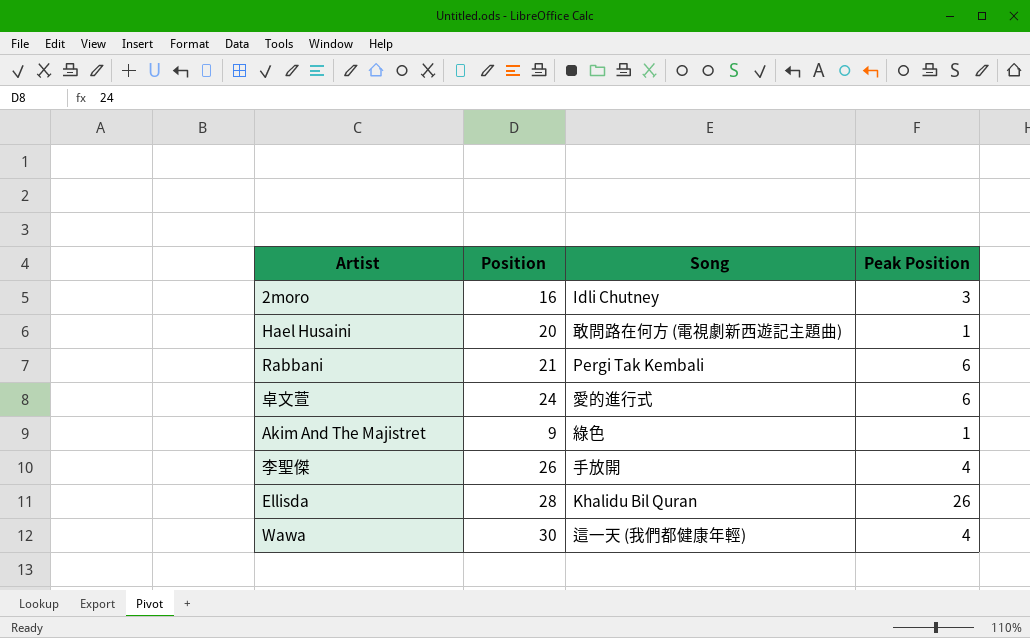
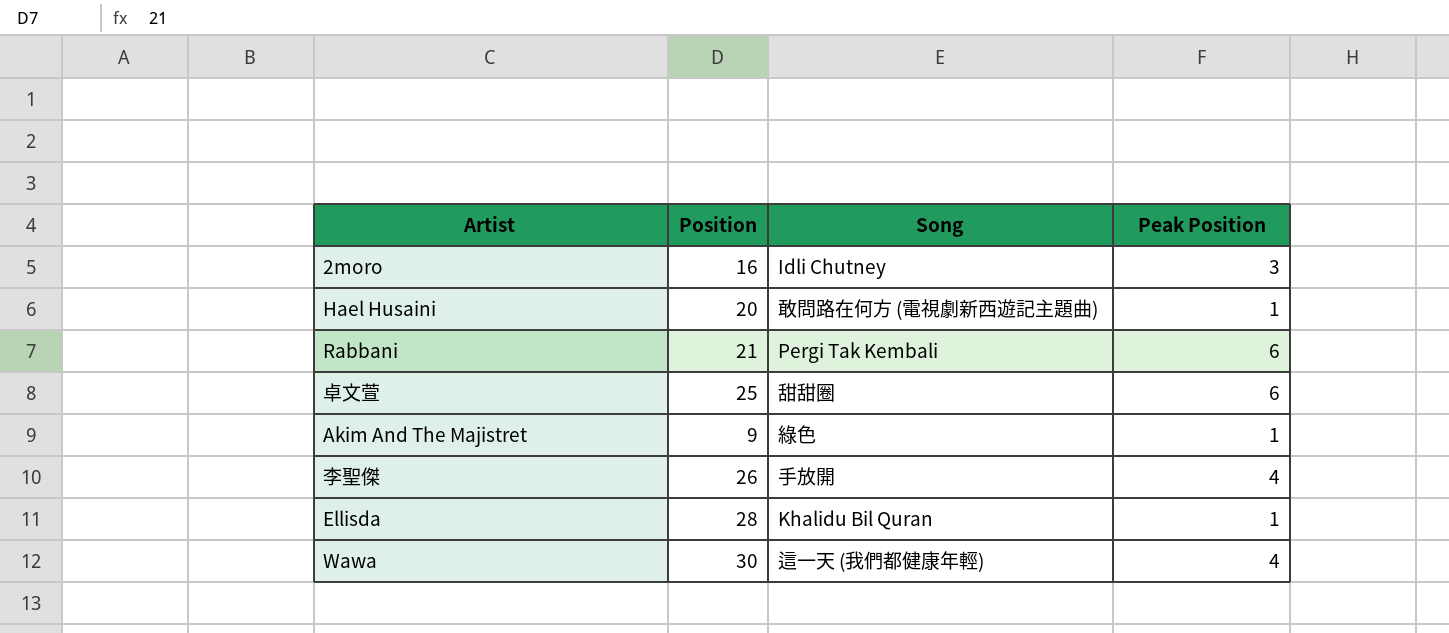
卓文萱 | Position: 24 -> 25
卓文萱 | Song: 愛的進行式 -> 甜甜圈
Ellisda | Peak Position: 26 -> 1

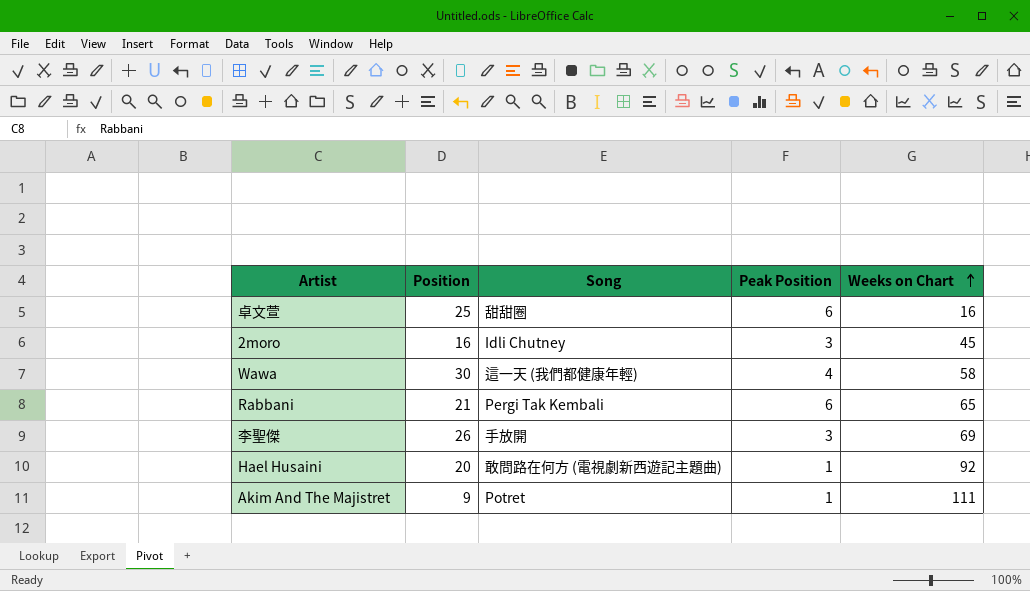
row order: none -> Weeks on Chart ascending
column Weeks on Chart | position: none -> 5
row Ellisda: 28 | Khalidu Bil Quran | 1 -> none
李聖傑 | Peak Position: 4 -> 3
Akim And The Majistret | Song: 綠色 -> Potret

